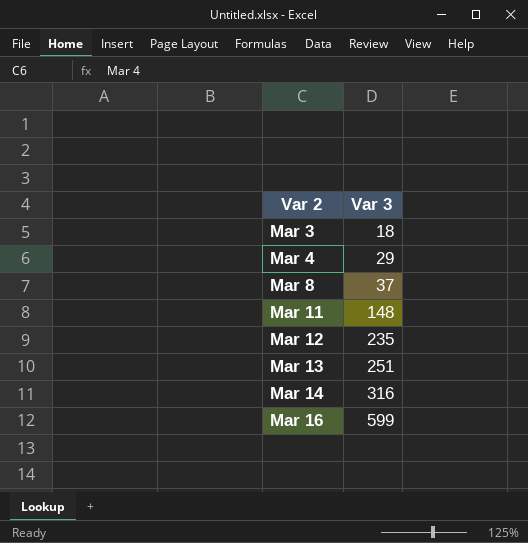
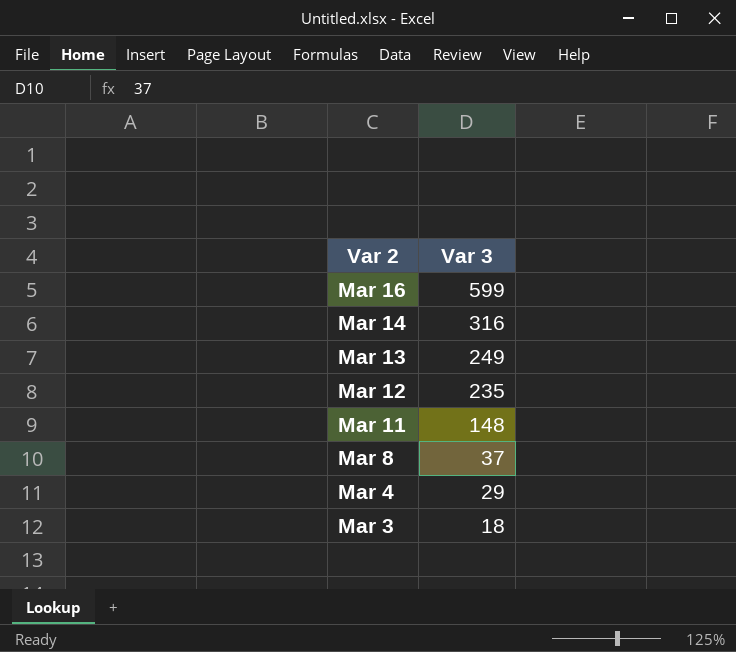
row order: Var 2 ascending -> Var 2 descending
Mar 13 | Var 3: 251 -> 249

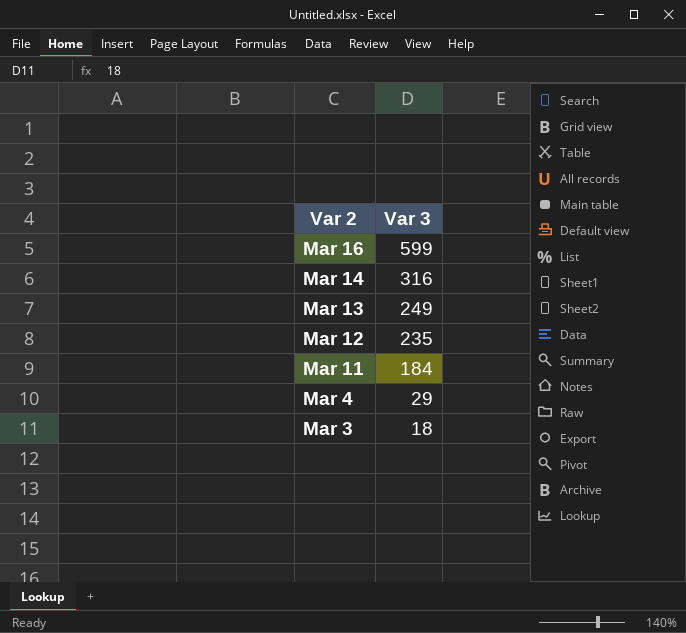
row Mar 8: 37 -> none
Mar 11 | Var 3: 148 -> 184

